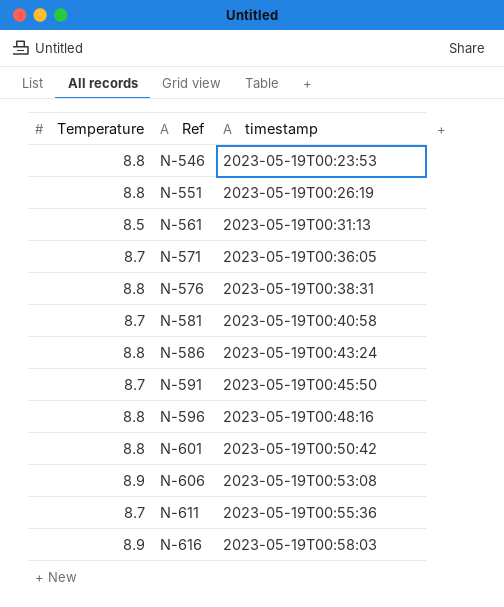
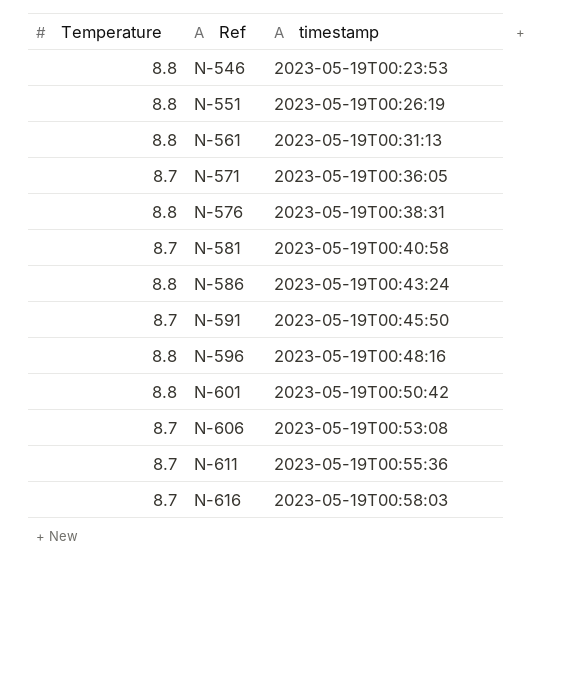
N-561 | Temperature: 8.5 -> 8.8
N-606 | Temperature: 8.9 -> 8.7
N-616 | Temperature: 8.9 -> 8.7

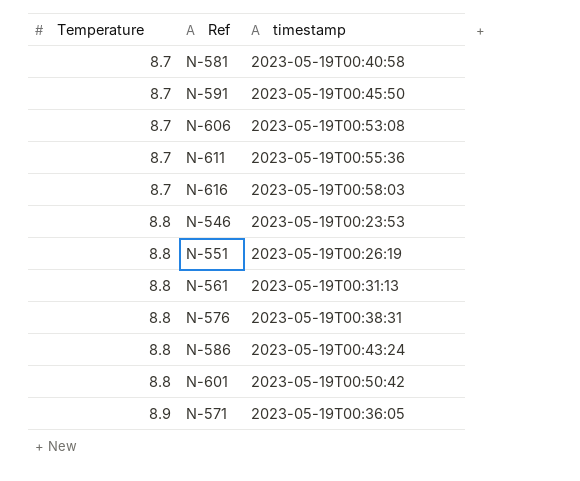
row order: Ref ascending -> Temperature ascending
row N-596: 8.8 | 2023-05-19T00:48:16 -> none
N-571 | Temperature: 8.7 -> 8.9

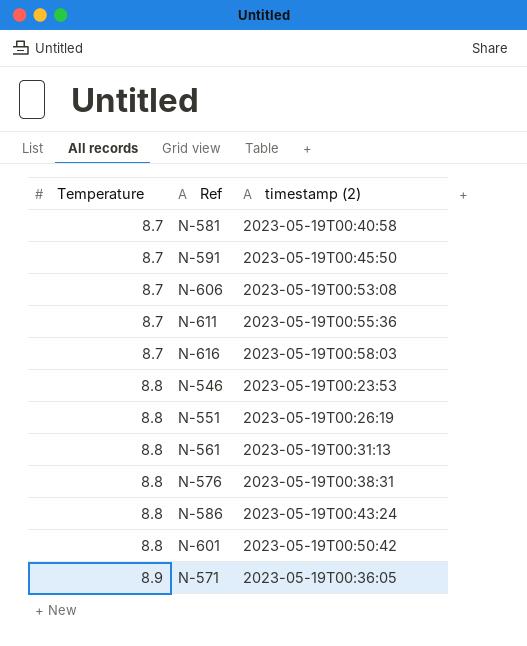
column name: timestamp -> timestamp (2)

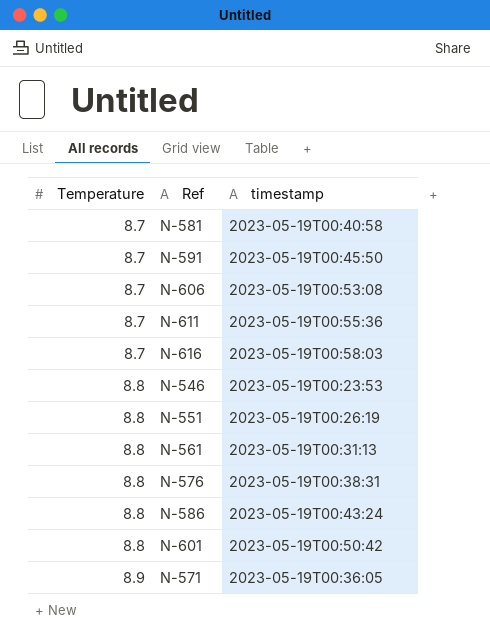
column name: timestamp (2) -> timestamp

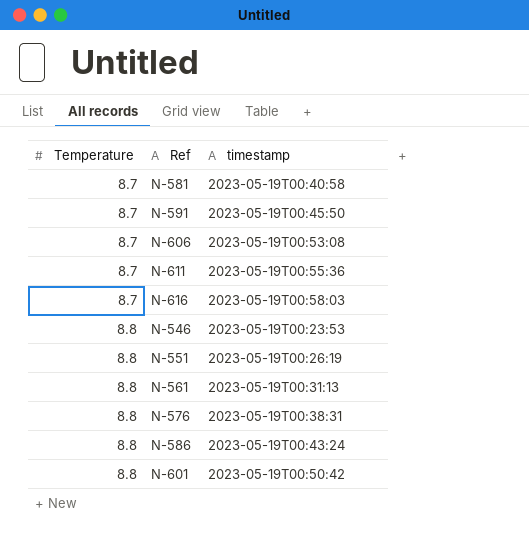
row N-571: 8.9 | 2023-05-19T00:36:05 -> none

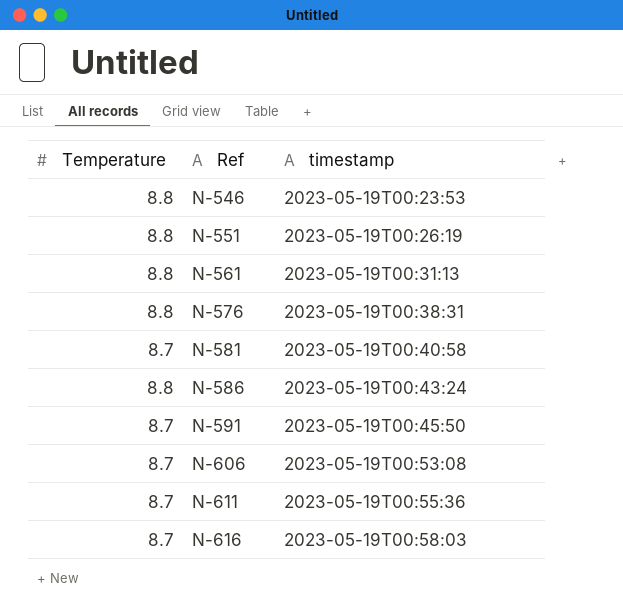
row order: Temperature ascending -> Ref ascending
row N-601: 8.8 | 2023-05-19T00:50:42 -> none

